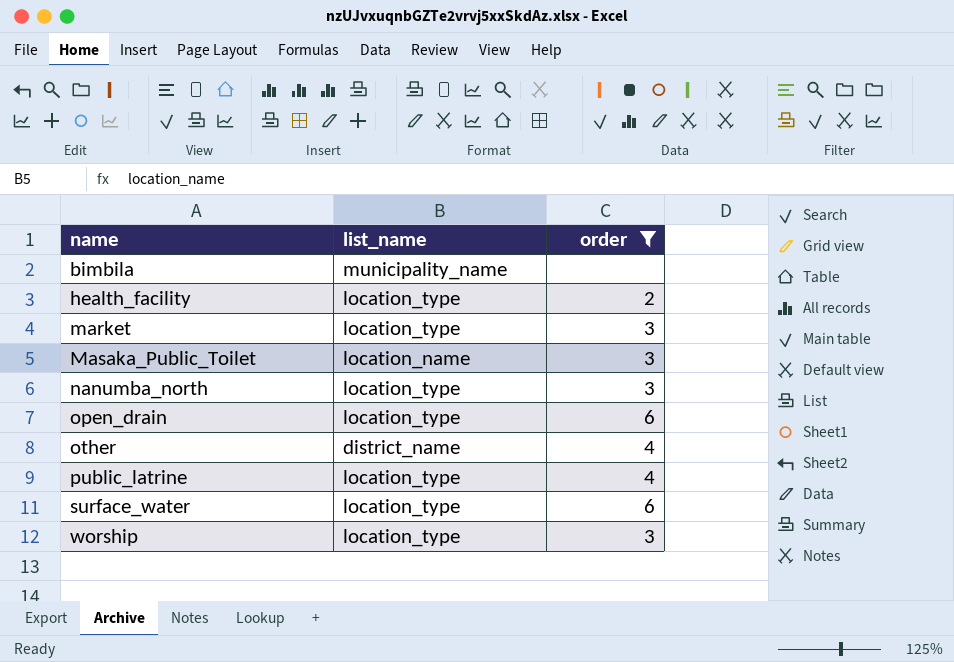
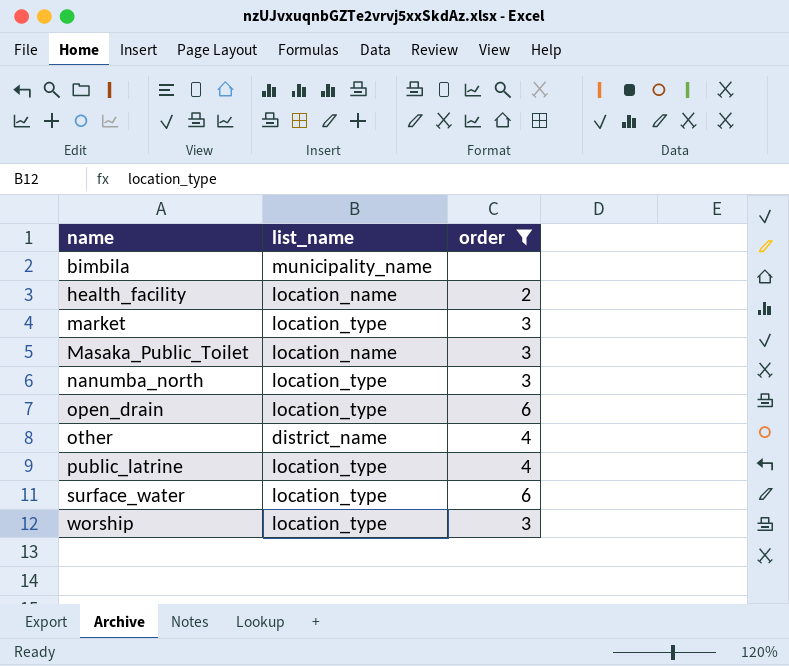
health_facility | list_name: location_type -> location_name

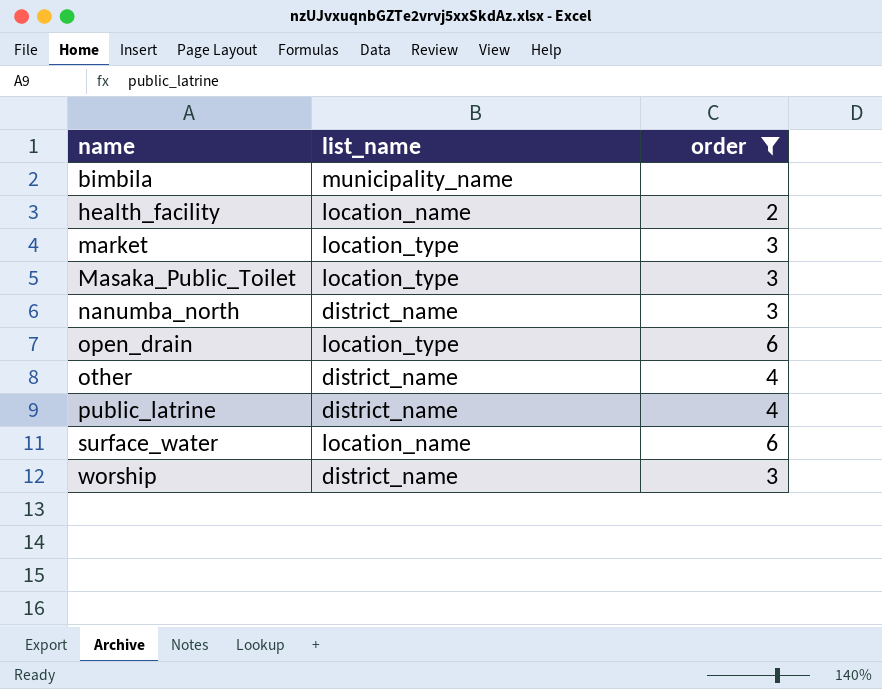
Masaka_Public_Toilet | list_name: location_name -> location_type
nanumba_north | list_name: location_type -> district_name
public_latrine | list_name: location_type -> district_name
surface_water | list_name: location_type -> location_name
worship | list_name: location_type -> district_name

